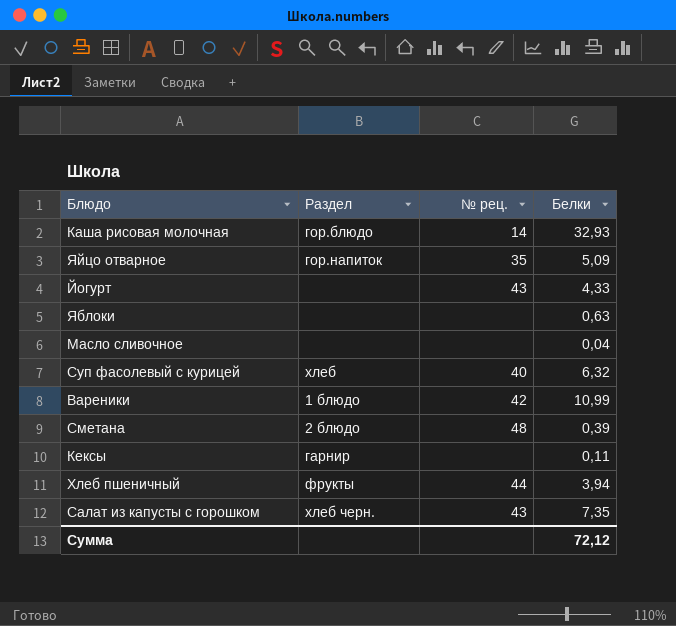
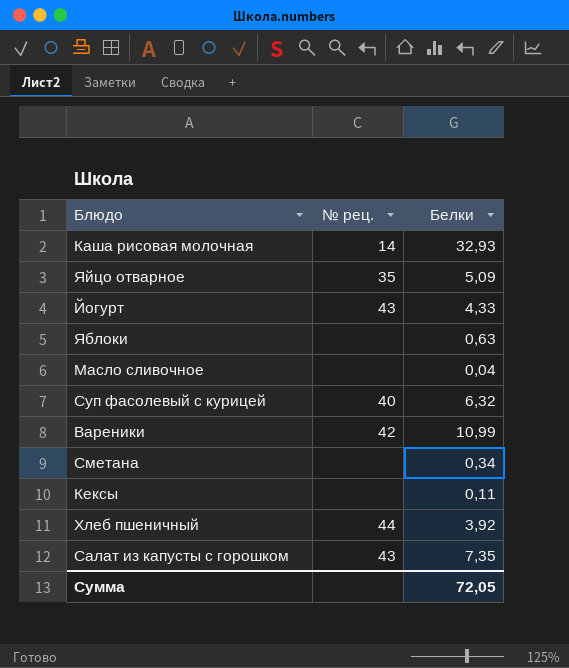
column Раздел | position: 2 -> none
Сметана | № рец.: 48 -> none
Сметана | Белки: 0,39 -> 0,34
Хлеб пшеничный | Белки: 3,94 -> 3,92
Сумма | Белки: 72,12 -> 72,05

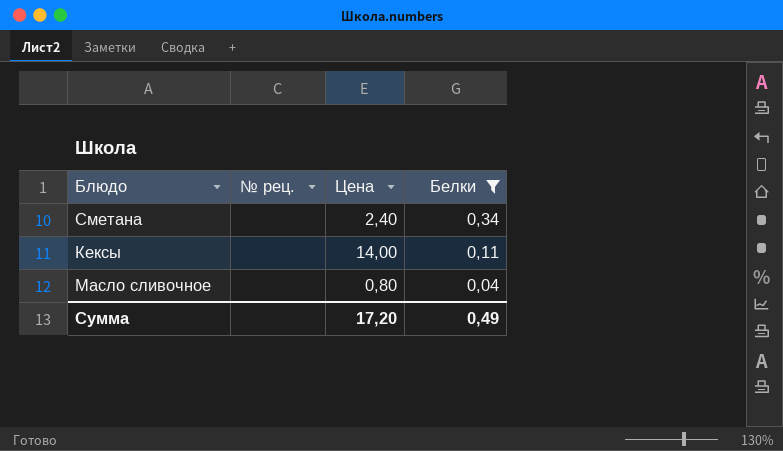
filter: none -> Белки <= 0,34
row order: none -> Белки descending
column Цена | position: none -> 3
Сумма | Белки: 72,05 -> 0,49

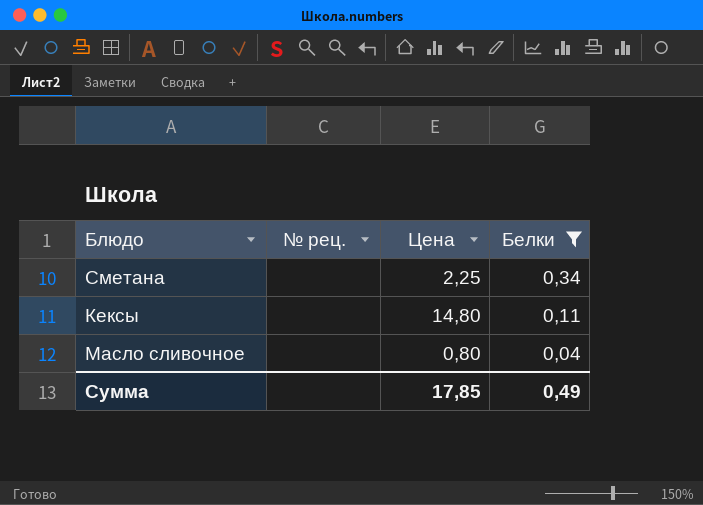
Сметана | Цена: 2,40 -> 2,25
Кексы | Цена: 14,00 -> 14,80
Сумма | Цена: 17,20 -> 17,85

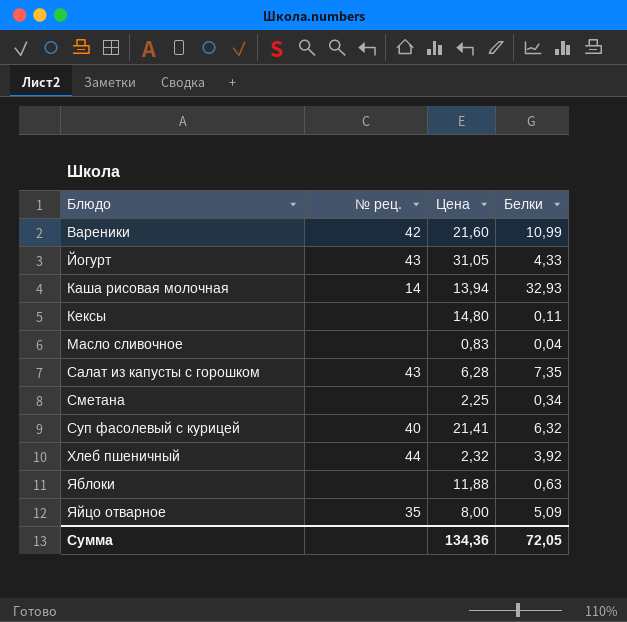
filter: Белки <= 0,34 -> none
row order: Белки descending -> Блюдо ascending
Масло сливочное | Цена: 0,80 -> 0,83
Сумма | Цена: 17,85 -> 134,36
Сумма | Белки: 0,49 -> 72,05

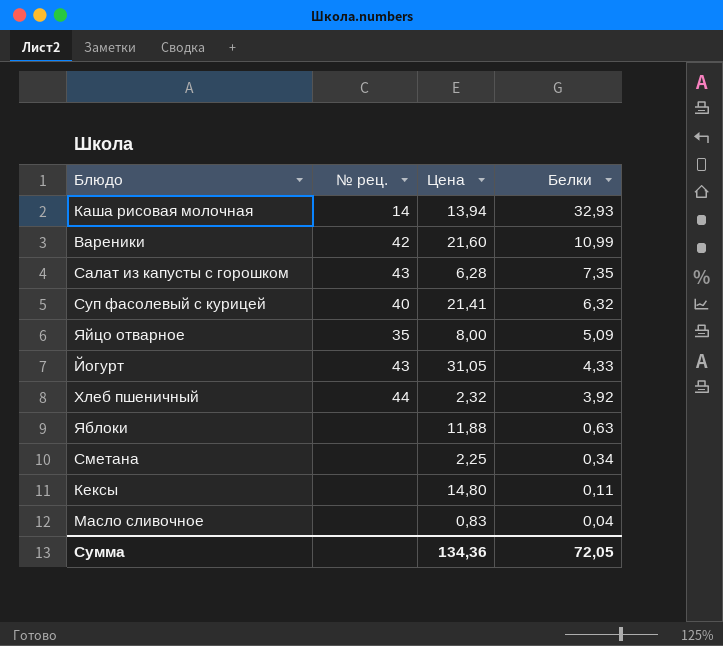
row order: Блюдо ascending -> Белки descending

